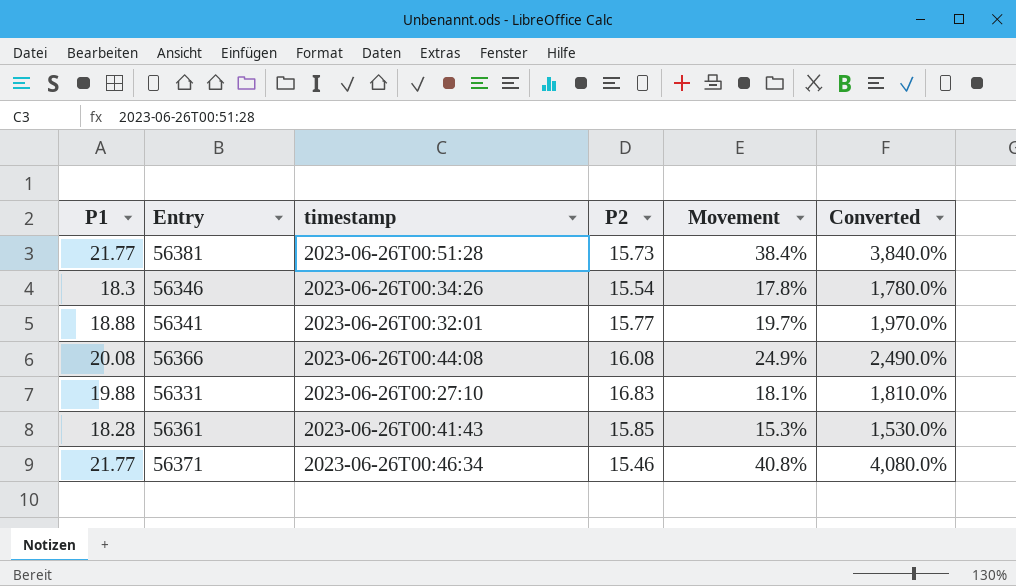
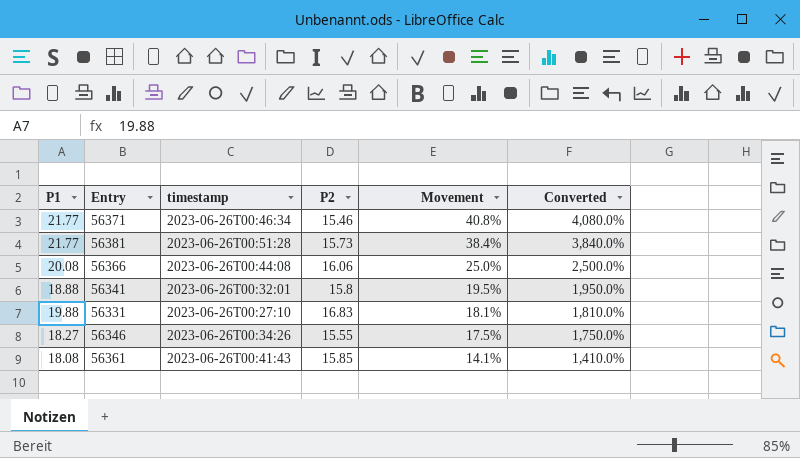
row order: none -> Movement descending
56366 | P2: 16.08 -> 16.06
56366 | Movement: 24.9% -> 25.0%
56366 | Converted: 2,490.0% -> 2,500.0%
56341 | P2: 15.77 -> 15.8
56341 | Movement: 19.7% -> 19.5%
56341 | Converted: 1,970.0% -> 1,950.0%
56346 | P1: 18.3 -> 18.27
56346 | P2: 15.54 -> 15.55
56346 | Movement: 17.8% -> 17.5%
56346 | Converted: 1,780.0% -> 1,750.0%
56361 | P1: 18.28 -> 18.08
56361 | Movement: 15.3% -> 14.1%
56361 | Converted: 1,530.0% -> 1,410.0%

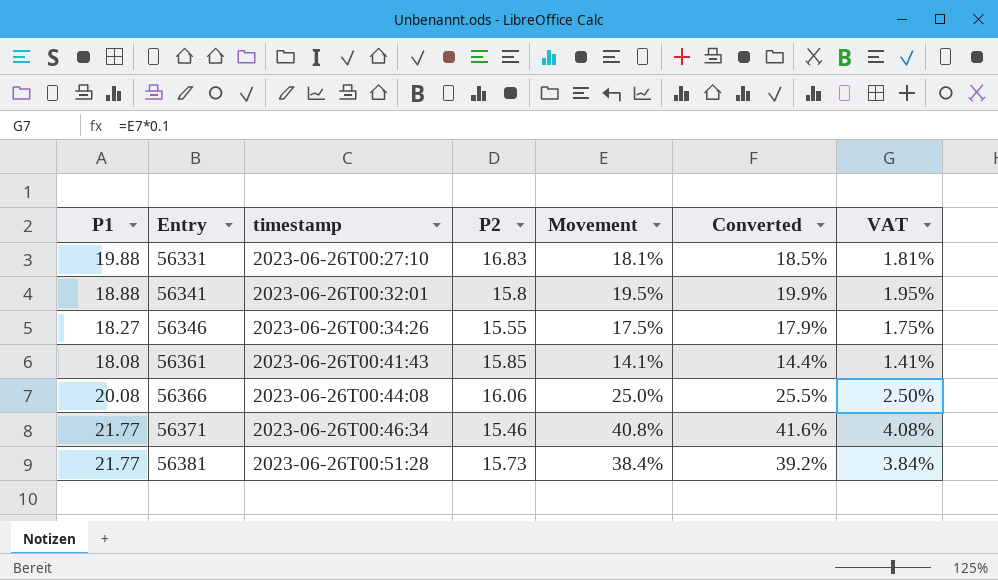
row order: Movement descending -> Entry ascending
column Converted | formula: [Movement] * 100 -> [Movement] * 1.02
column VAT | formula: none -> [Movement] * 0.1

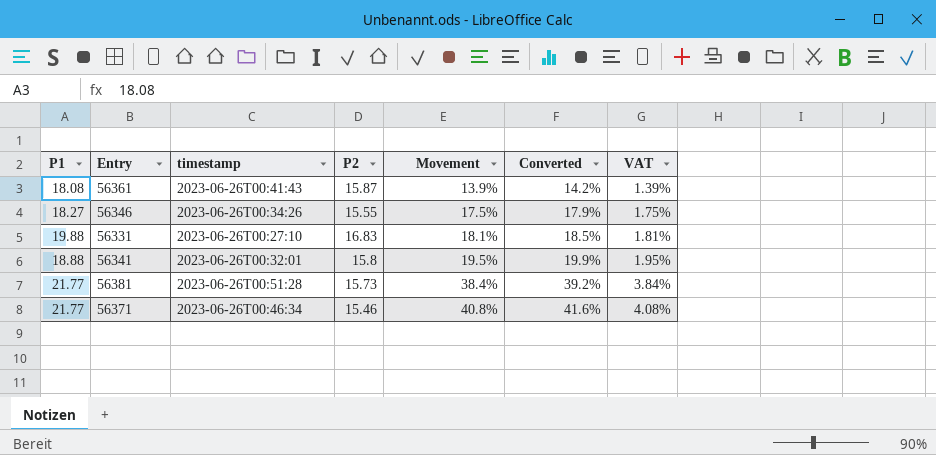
row order: Entry ascending -> Movement ascending
row 56366: 20.08 | 2023-06-26T00:44:08 | 16.06 | 25.0% | 25.5% | 2.50% -> none
56361 | P2: 15.85 -> 15.87
56361 | Movement: 14.1% -> 13.9%
56361 | Converted: 14.4% -> 14.2%
56361 | VAT: 1.41% -> 1.39%

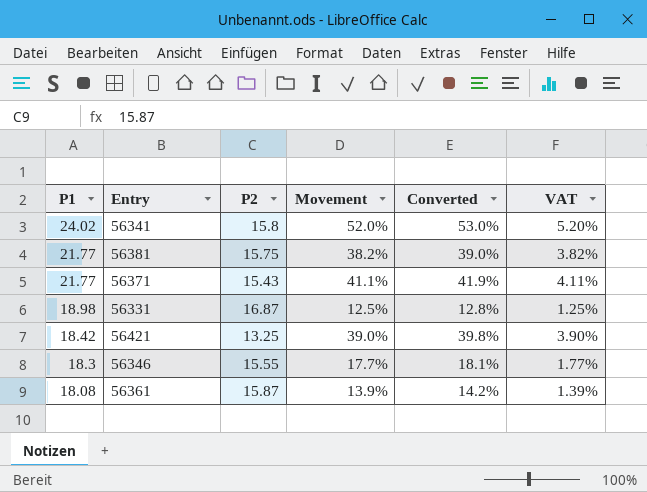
row order: Movement ascending -> P1 descending
column timestamp | position: 3 -> none
56341 | P1: 18.88 -> 24.02
56341 | Movement: 19.5% -> 52.0%
56341 | Converted: 19.9% -> 53.0%
56341 | VAT: 1.95% -> 5.20%
56381 | P2: 15.73 -> 15.75
56381 | Movement: 38.4% -> 38.2%
56381 | Converted: 39.2% -> 39.0%
56381 | VAT: 3.84% -> 3.82%
56371 | P2: 15.46 -> 15.43
56371 | Movement: 40.8% -> 41.1%
56371 | Converted: 41.6% -> 41.9%
56371 | VAT: 4.08% -> 4.11%
56331 | P1: 19.88 -> 18.98
56331 | P2: 16.83 -> 16.87
56331 | Movement: 18.1% -> 12.5%
56331 | Converted: 18.5% -> 12.8%
56331 | VAT: 1.81% -> 1.25%
row 56421: none -> 18.42 | 13.25 | 39.0% | 39.8% | 3.90%
56346 | P1: 18.27 -> 18.3
56346 | Movement: 17.5% -> 17.7%
56346 | Converted: 17.9% -> 18.1%
56346 | VAT: 1.75% -> 1.77%

